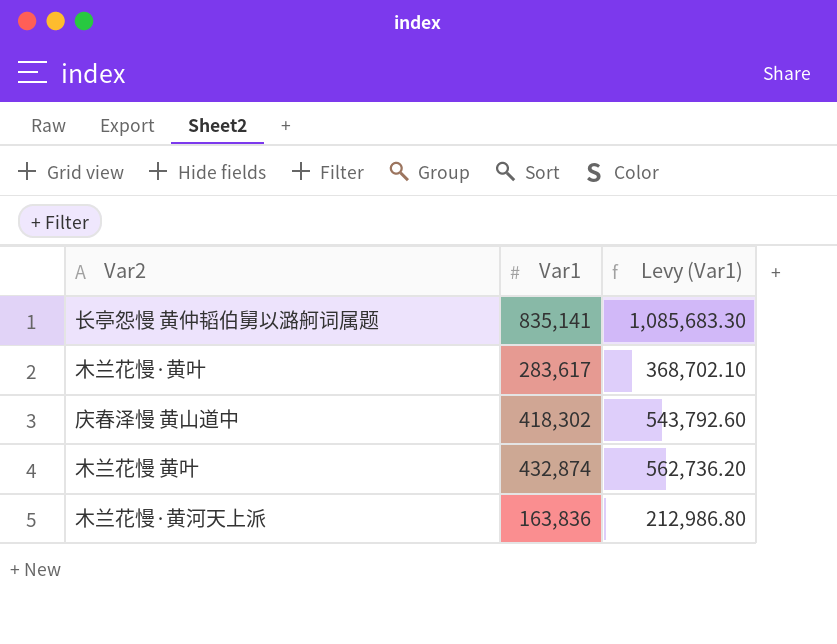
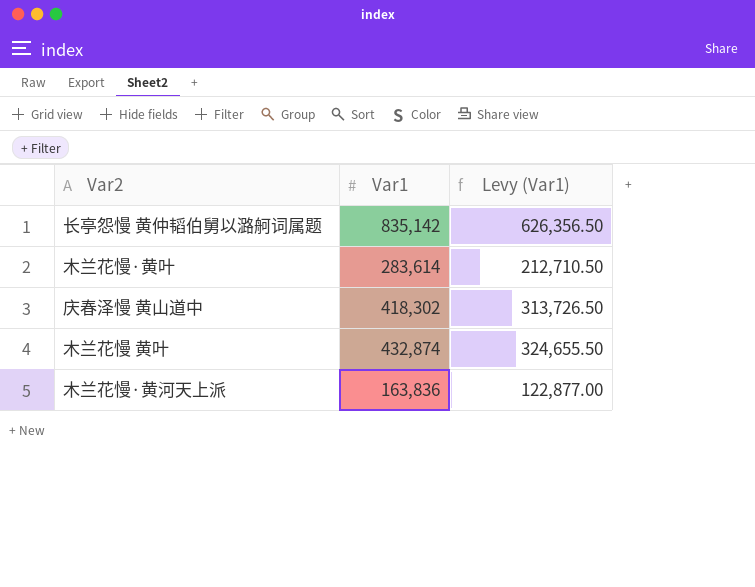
column Levy (Var1) | formula: [Var1] * 1.3 -> [Var1] * 0.75
长亭怨慢 黄仲韬伯舅以潞舸词属题 | Var1: 835,141 -> 835,142
木兰花慢·黄叶 | Var1: 283,617 -> 283,614

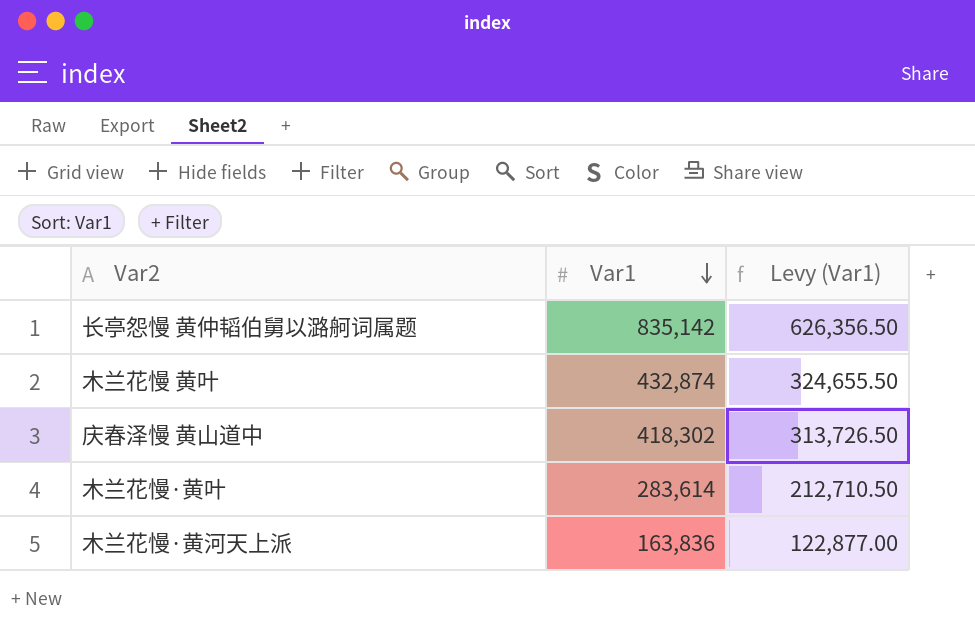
row order: none -> Var1 descending

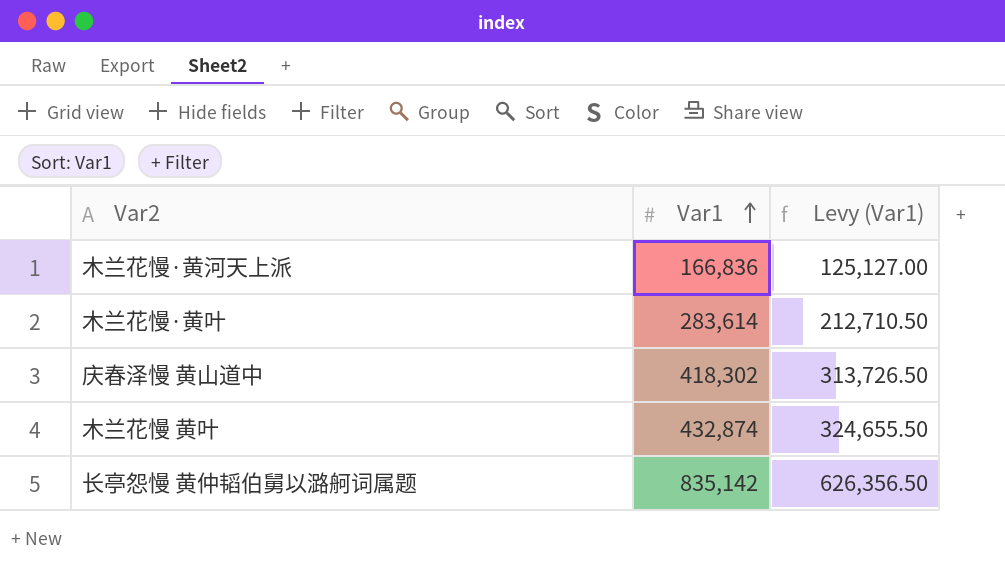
row order: Var1 descending -> Var1 ascending
木兰花慢·黄河天上派 | Var1: 163,836 -> 166,836
木兰花慢·黄河天上派 | Levy (Var1): 122,877.00 -> 125,127.00

